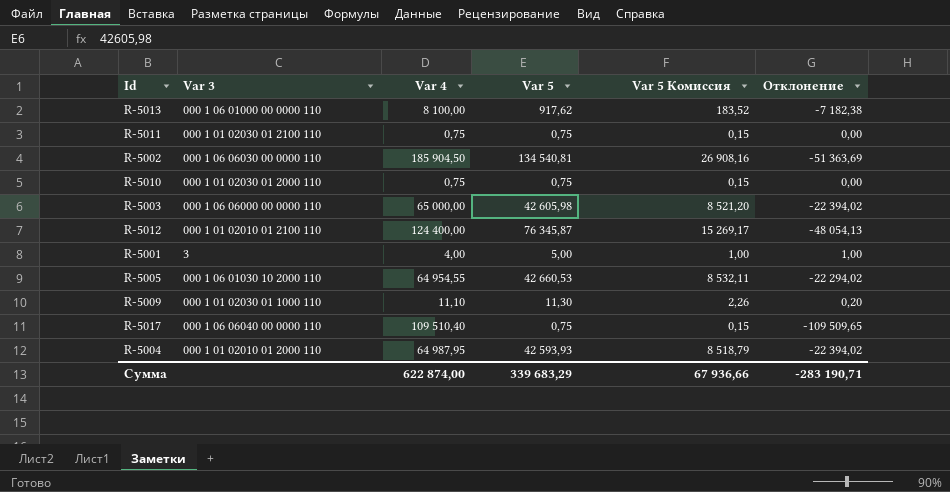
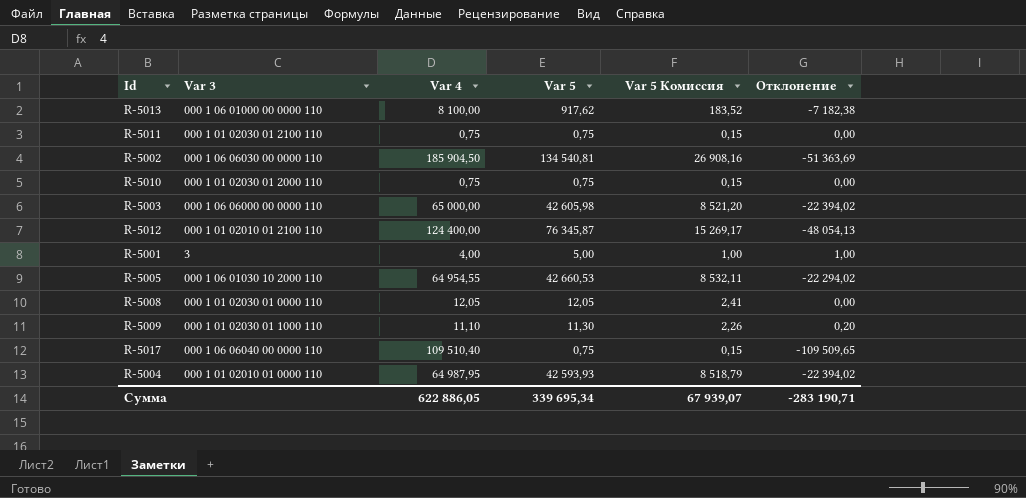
row R-5008: none -> 000 1 01 02030 01 0000 110 | 12,05 | 12,05 | 2,41 | 0,00
R-5004 | Var 3: 000 1 01 02010 01 2000 110 -> 000 1 01 02010 01 0000 110
Сумма | Var 4: 622 874,00 -> 622 886,05
Сумма | Var 5: 339 683,29 -> 339 695,34
Сумма | Var 5 Комиссия: 67 936,66 -> 67 939,07

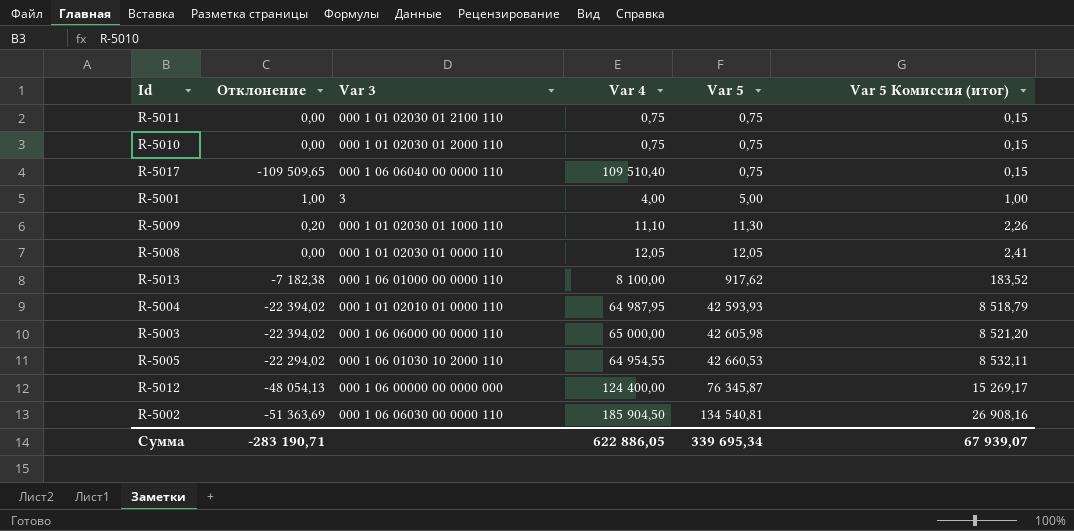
row order: none -> Var 5 ascending
column Отклонение | position: 6 -> 2
column name: Var 5 Комиссия -> Var 5 Комиссия (итог)
R-5012 | Var 3: 000 1 01 02010 01 2100 110 -> 000 1 06 00000 00 0000 000

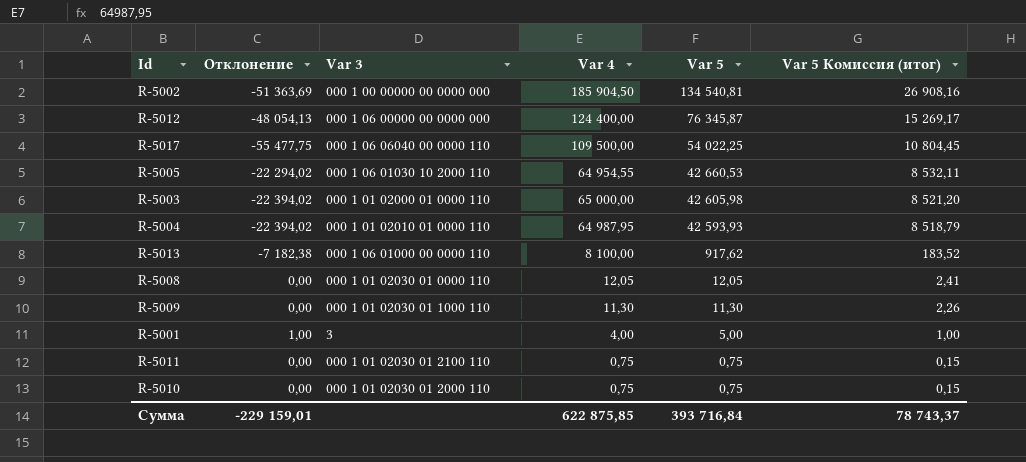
row order: Var 5 ascending -> Var 5 descending
R-5002 | Var 3: 000 1 06 06030 00 0000 110 -> 000 1 00 00000 00 0000 000
R-5017 | Отклонение: -109 509,65 -> -55 477,75
R-5017 | Var 4: 109 510,40 -> 109 500,00
R-5017 | Var 5: 0,75 -> 54 022,25
R-5017 | Var 5 Комиссия (итог): 0,15 -> 10 804,45
R-5003 | Var 3: 000 1 06 06000 00 0000 110 -> 000 1 01 02000 01 0000 110
R-5009 | Отклонение: 0,20 -> 0,00
R-5009 | Var 4: 11,10 -> 11,30
Сумма | Отклонение: -283 190,71 -> -229 159,01
Сумма | Var 4: 622 886,05 -> 622 875,85
Сумма | Var 5: 339 695,34 -> 393 716,84
Сумма | Var 5 Комиссия (итог): 67 939,07 -> 78 743,37

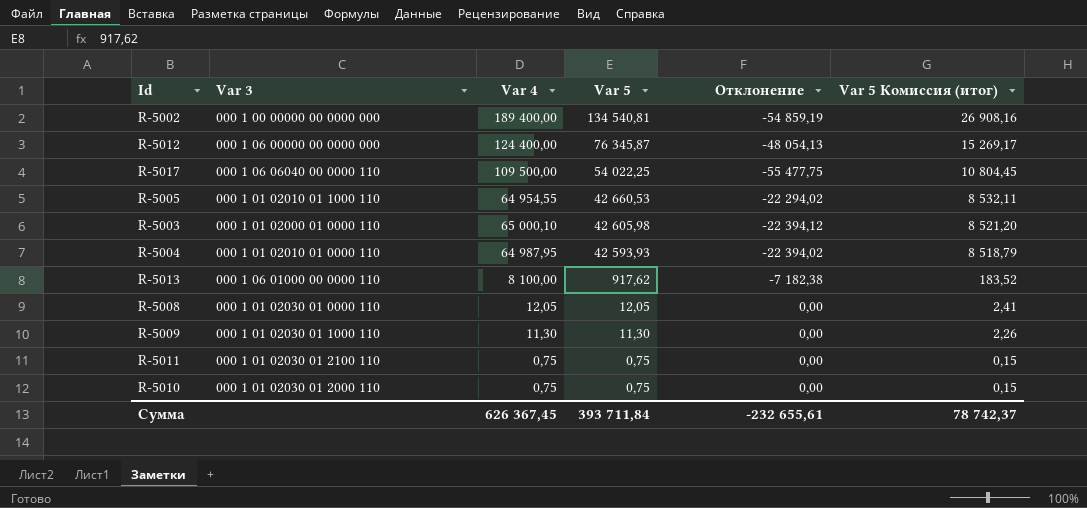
column Отклонение | position: 2 -> 5
row R-5001: 1,00 | 3 | 4,00 | 5,00 | 1,00 -> none
R-5002 | Var 4: 185 904,50 -> 189 400,00
R-5002 | Отклонение: -51 363,69 -> -54 859,19
R-5005 | Var 3: 000 1 06 01030 10 2000 110 -> 000 1 01 02010 01 1000 110
R-5003 | Var 4: 65 000,00 -> 65 000,10
R-5003 | Отклонение: -22 394,02 -> -22 394,12
Сумма | Var 4: 622 875,85 -> 626 367,45
Сумма | Var 5: 393 716,84 -> 393 711,84
Сумма | Отклонение: -229 159,01 -> -232 655,61
Сумма | Var 5 Комиссия (итог): 78 743,37 -> 78 742,37

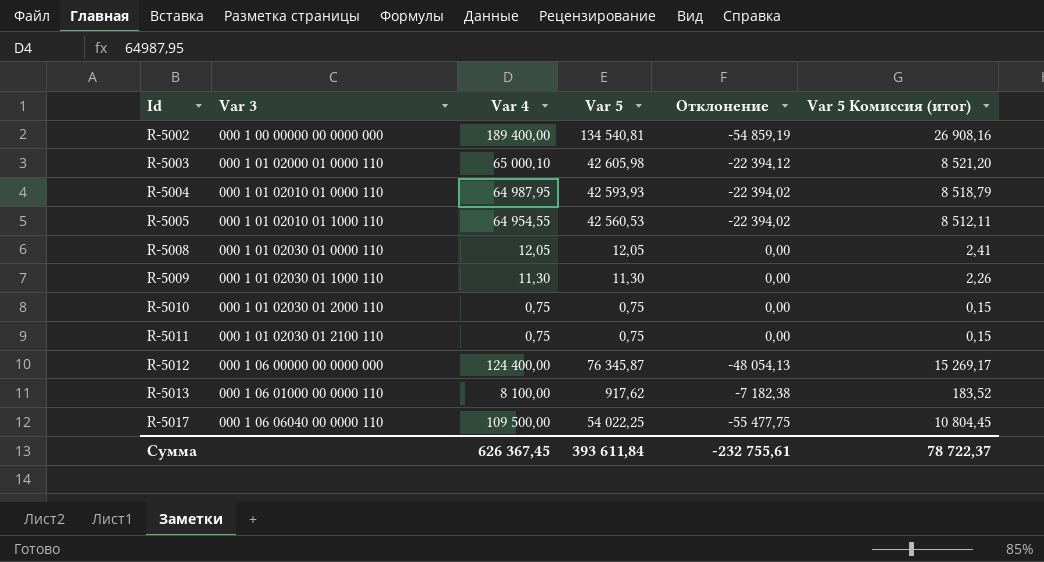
row order: Var 5 descending -> Id ascending
R-5005 | Var 5: 42 660,53 -> 42 560,53
R-5005 | Отклонение: -22 294,02 -> -22 394,02
R-5005 | Var 5 Комиссия (итог): 8 532,11 -> 8 512,11
Сумма | Var 5: 393 711,84 -> 393 611,84
Сумма | Отклонение: -232 655,61 -> -232 755,61
Сумма | Var 5 Комиссия (итог): 78 742,37 -> 78 722,37

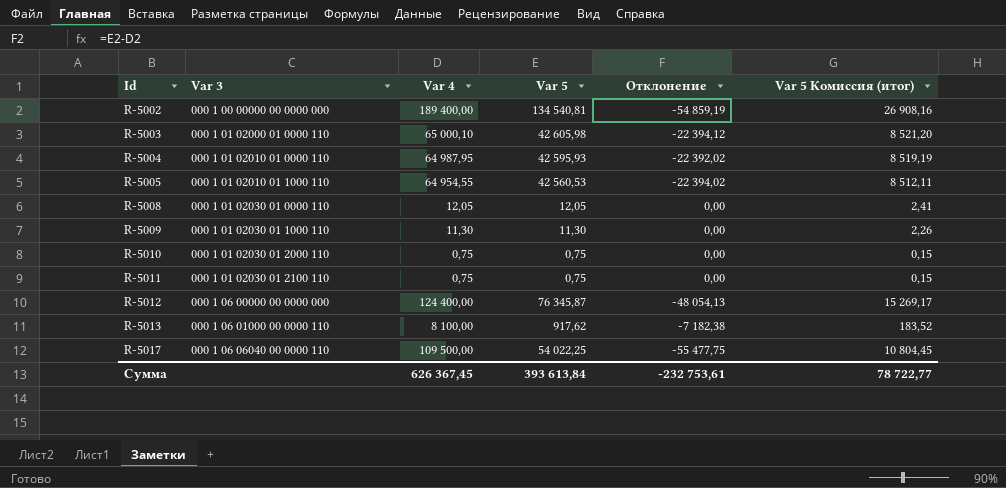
R-5004 | Var 5: 42 593,93 -> 42 595,93
R-5004 | Отклонение: -22 394,02 -> -22 392,02
R-5004 | Var 5 Комиссия (итог): 8 518,79 -> 8 519,19
Сумма | Var 5: 393 611,84 -> 393 613,84
Сумма | Отклонение: -232 755,61 -> -232 753,61
Сумма | Var 5 Комиссия (итог): 78 722,37 -> 78 722,77

